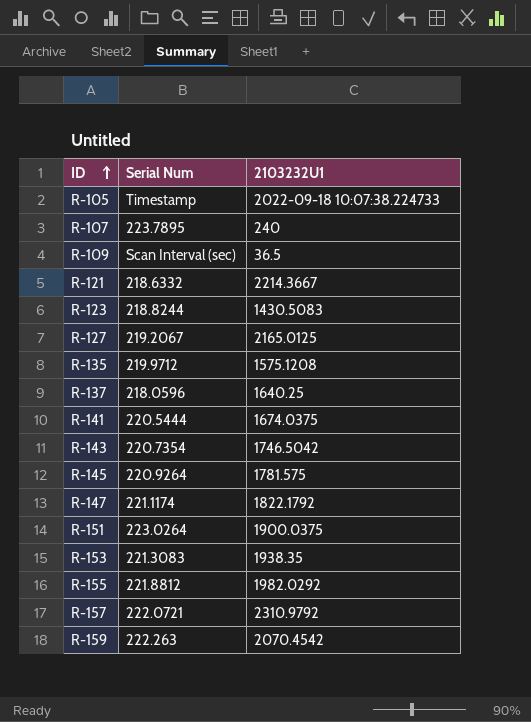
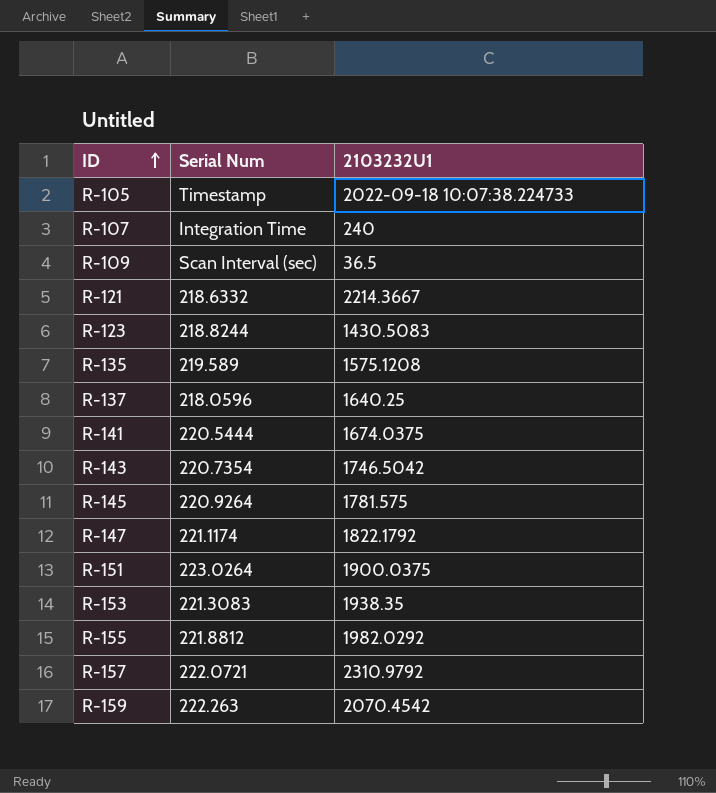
row R-127: 219.2067 | 2165.0125 -> none
R-107 | Serial Num: 223.7895 -> Integration Time
R-135 | Serial Num: 219.9712 -> 219.589

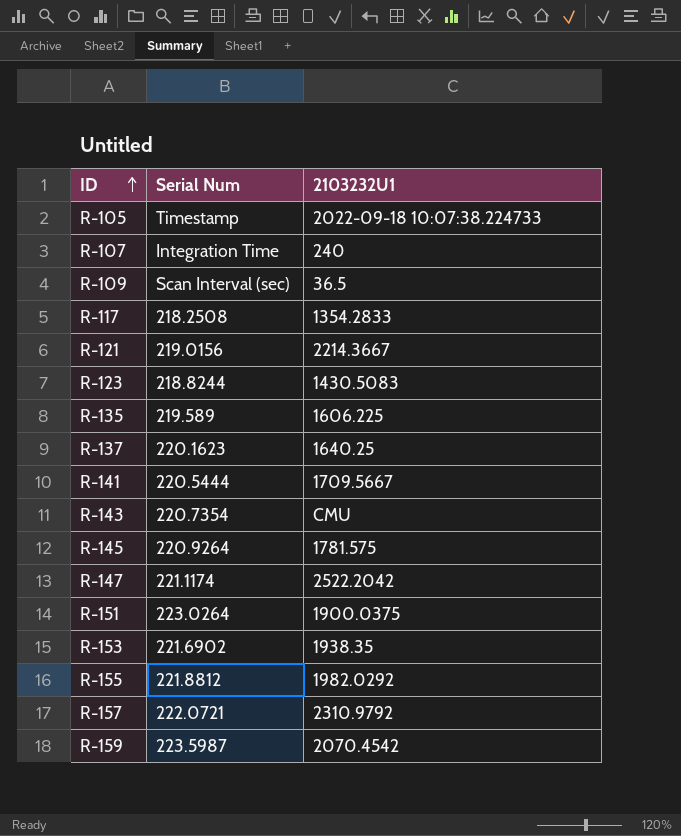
row R-117: none -> 218.2508 | 1354.2833
R-121 | Serial Num: 218.6332 -> 219.0156
R-135 | 2103232U1: 1575.1208 -> 1606.225
R-137 | Serial Num: 218.0596 -> 220.1623
R-141 | 2103232U1: 1674.0375 -> 1709.5667
R-143 | 2103232U1: 1746.5042 -> CMU
R-147 | 2103232U1: 1822.1792 -> 2522.2042
R-153 | Serial Num: 221.3083 -> 221.6902
R-159 | Serial Num: 222.263 -> 223.5987

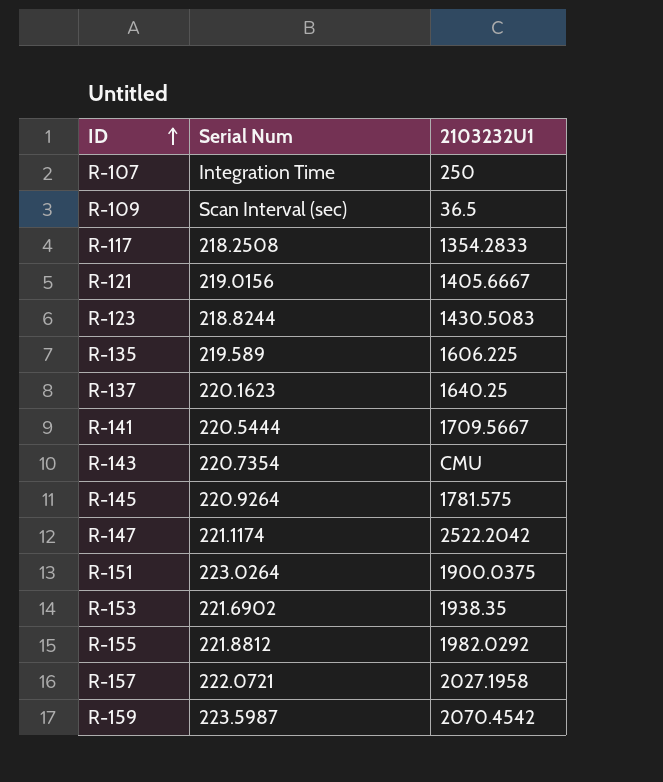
row R-105: Timestamp | 2022-09-18 10:07:38.224733 -> none
R-107 | 2103232U1: 240 -> 250
R-121 | 2103232U1: 2214.3667 -> 1405.6667
R-157 | 2103232U1: 2310.9792 -> 2027.1958

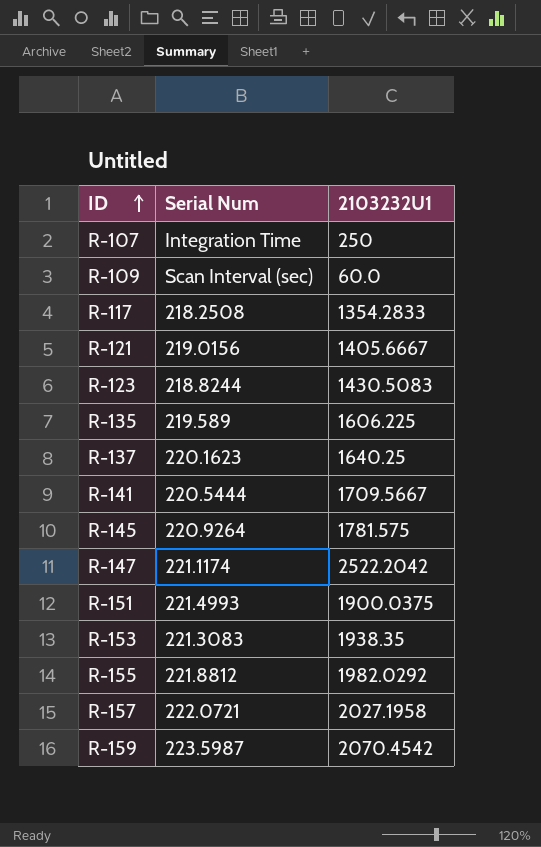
row R-143: 220.7354 | CMU -> none
R-109 | 2103232U1: 36.5 -> 60.0
R-151 | Serial Num: 223.0264 -> 221.4993
R-153 | Serial Num: 221.6902 -> 221.3083

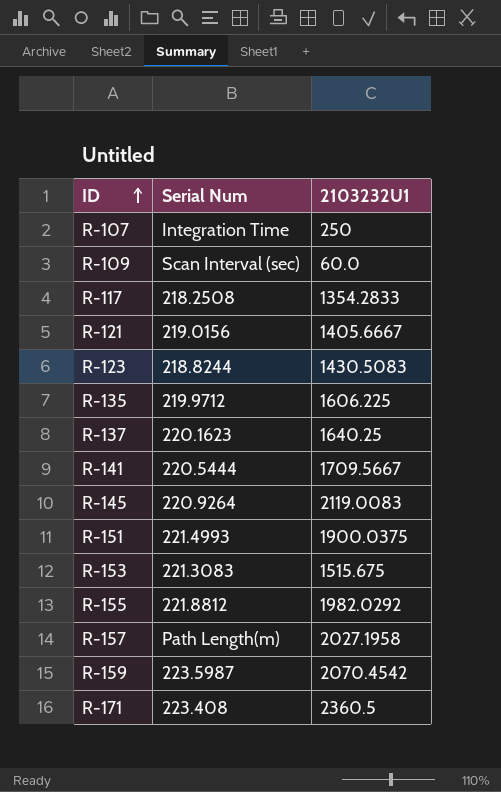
row R-147: 221.1174 | 2522.2042 -> none
R-135 | Serial Num: 219.589 -> 219.9712
R-145 | 2103232U1: 1781.575 -> 2119.0083
R-153 | 2103232U1: 1938.35 -> 1515.675
R-157 | Serial Num: 222.0721 -> Path Length(m)
row R-171: none -> 223.408 | 2360.5

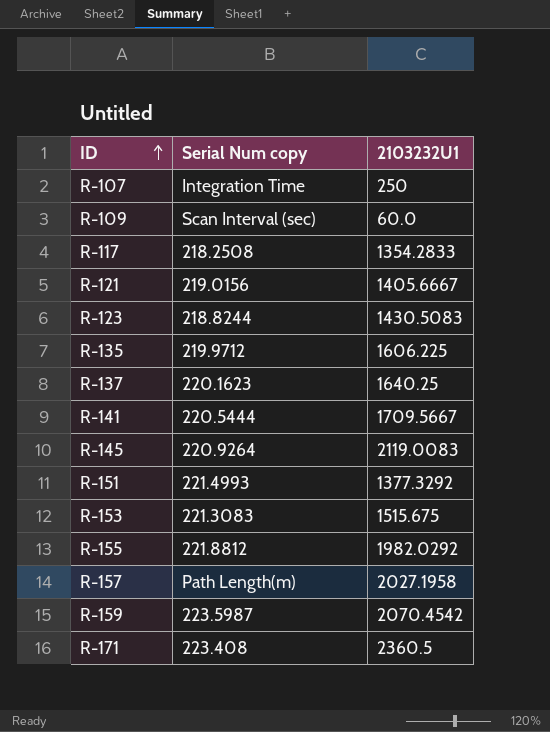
column name: Serial Num -> Serial Num copy
R-151 | 2103232U1: 1900.0375 -> 1377.3292

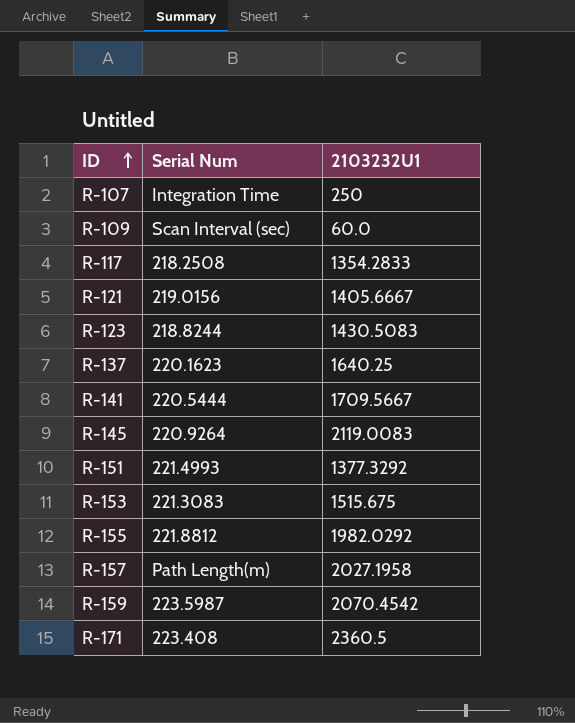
column name: Serial Num copy -> Serial Num
row R-135: 219.9712 | 1606.225 -> none

